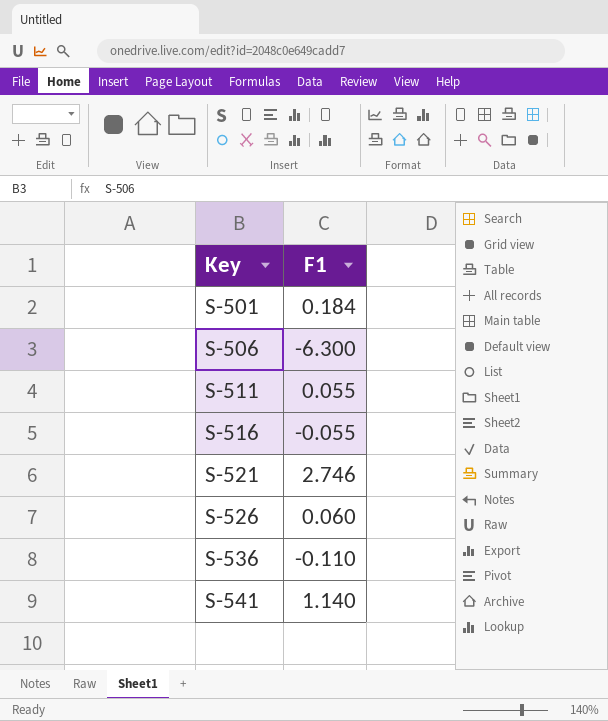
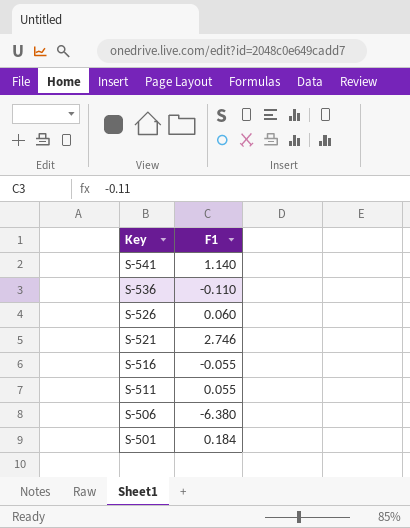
row order: Key ascending -> Key descending
S-506 | F1: -6.300 -> -6.380

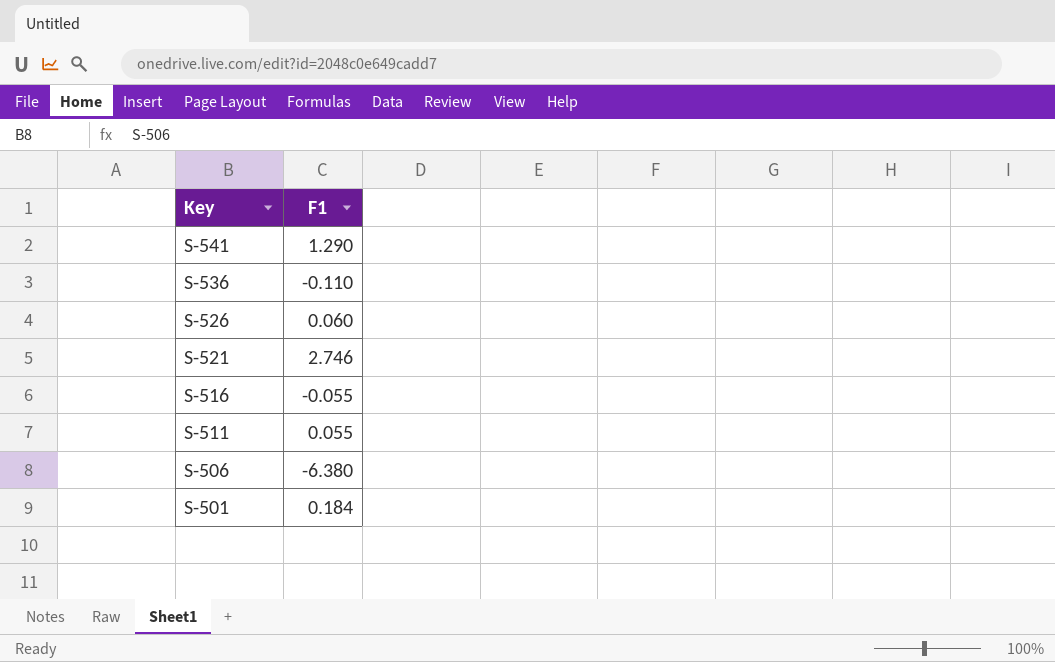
S-541 | F1: 1.140 -> 1.290

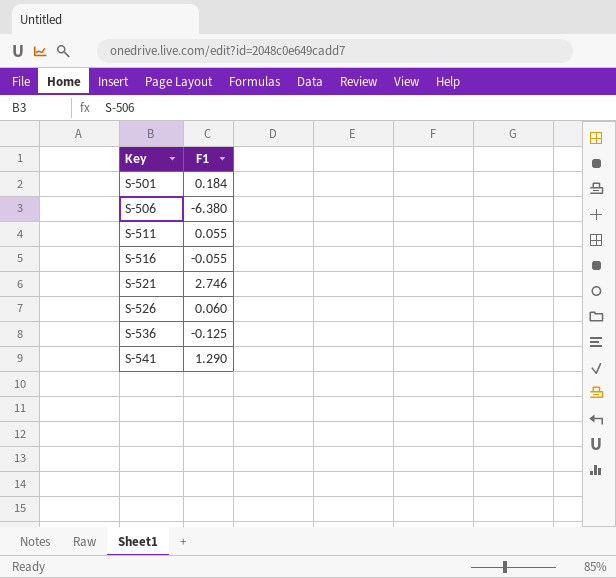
row order: Key descending -> Key ascending
S-536 | F1: -0.110 -> -0.125

